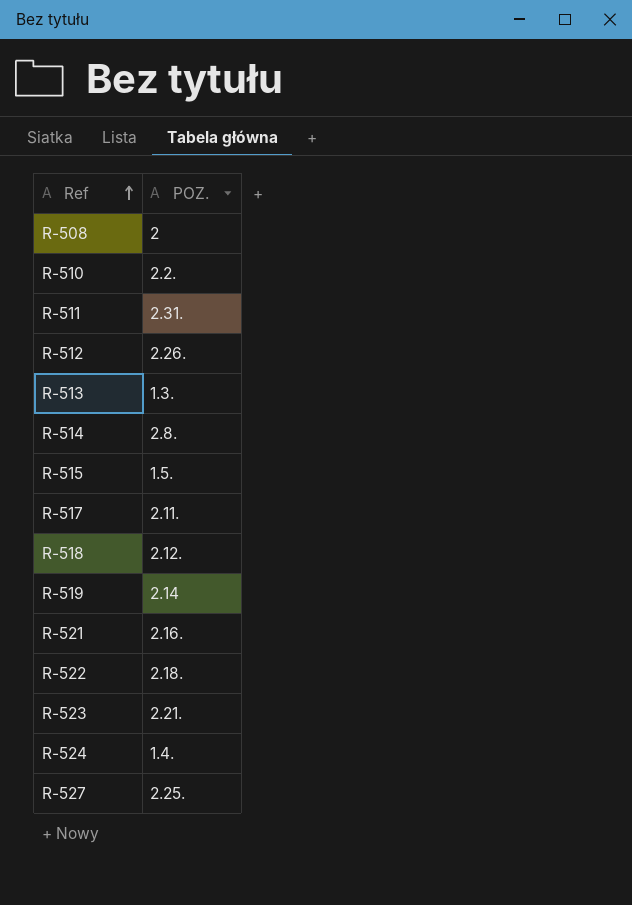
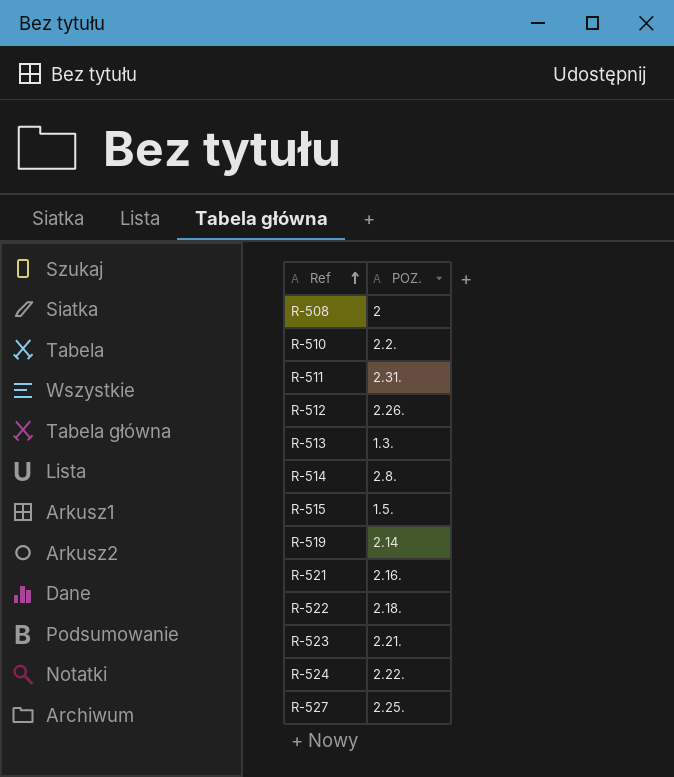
row R-517: 2.11. -> none
row R-518: 2.12. -> none
R-524 | POZ.: 1.4. -> 2.22.

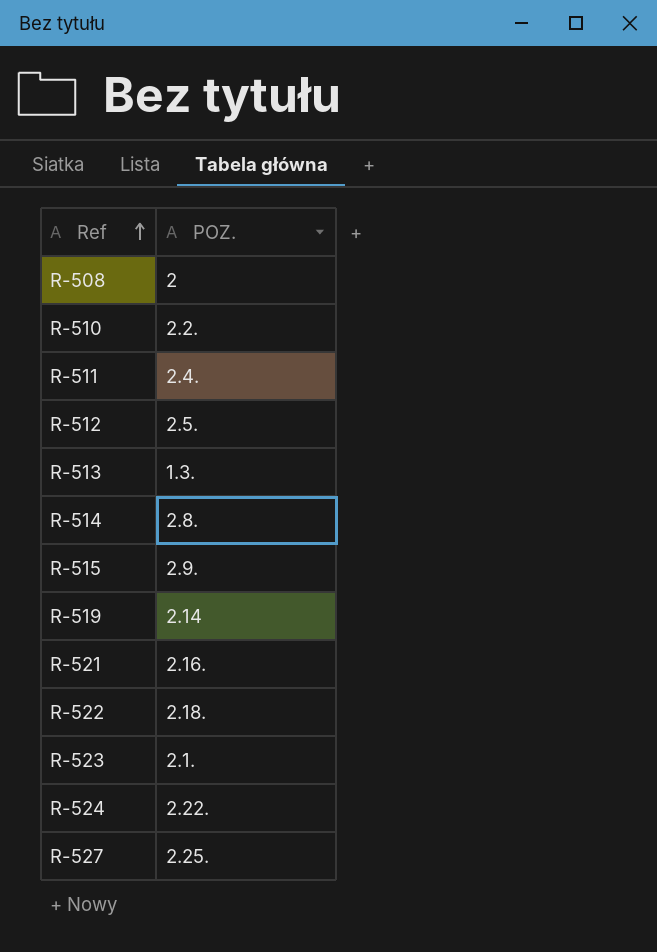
R-511 | POZ.: 2.31. -> 2.4.
R-512 | POZ.: 2.26. -> 2.5.
R-515 | POZ.: 1.5. -> 2.9.
R-523 | POZ.: 2.21. -> 2.1.

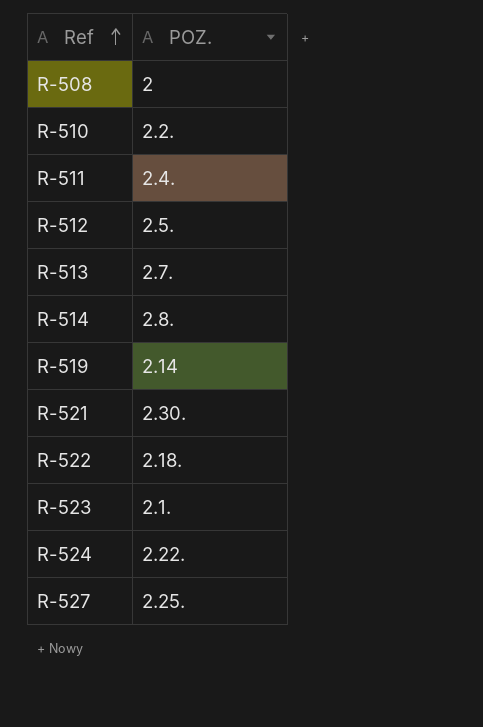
row R-515: 2.9. -> none
R-513 | POZ.: 1.3. -> 2.7.
R-521 | POZ.: 2.16. -> 2.30.

